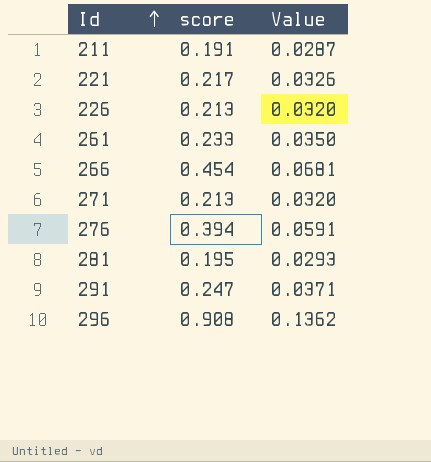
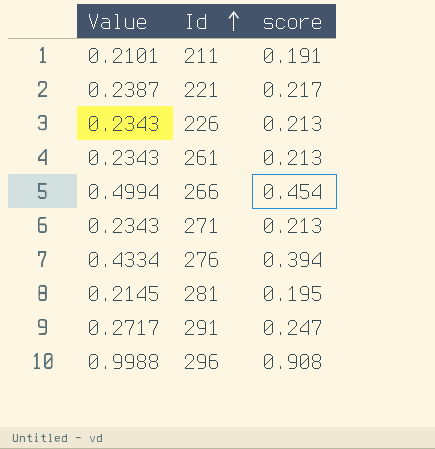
column Value | formula: [score] * 0.15 -> [score] * 1.1
column Value | position: 3 -> 1
261 | score: 0.233 -> 0.213

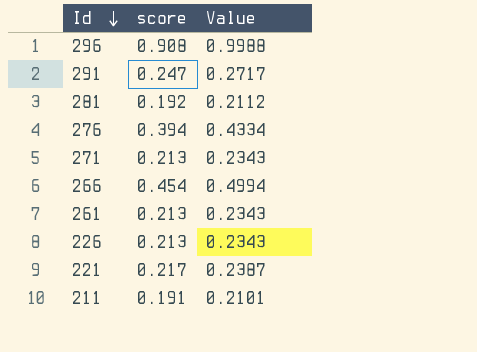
row order: Id ascending -> Id descending
column Value | position: 1 -> 3
281 | score: 0.195 -> 0.192
281 | Value: 0.2145 -> 0.2112

